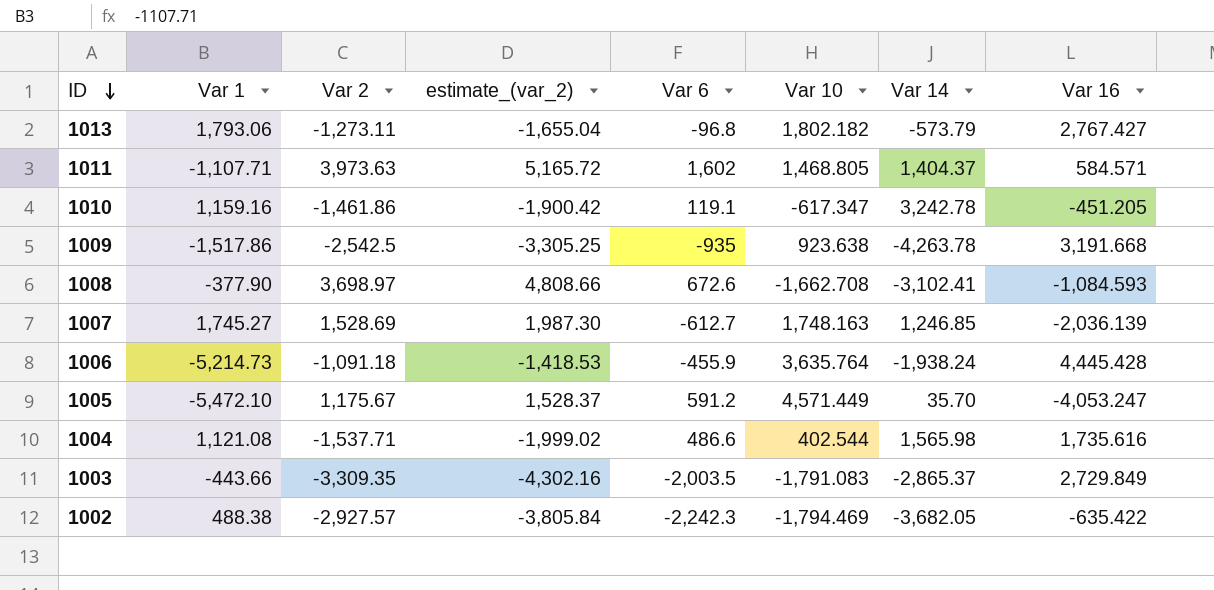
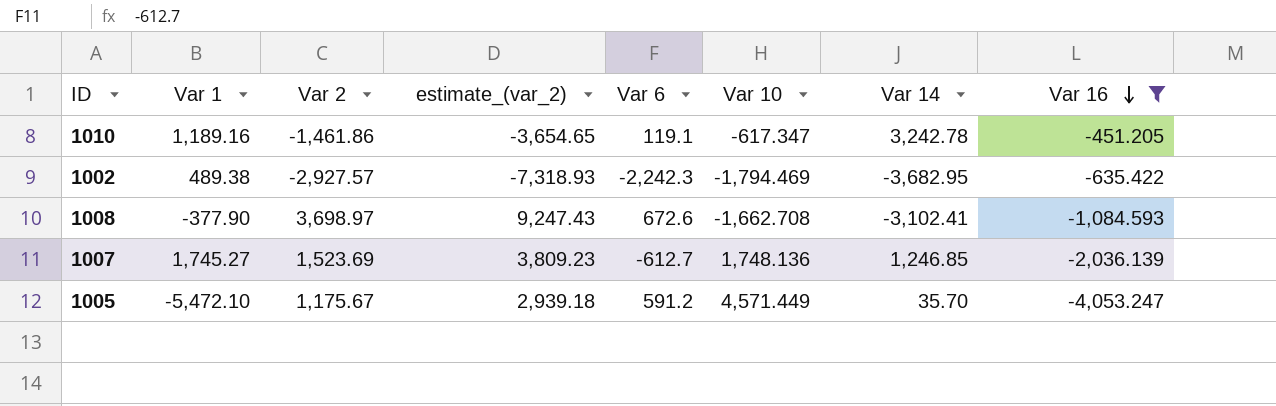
filter: none -> Var 16 <= -451.205
row order: ID descending -> Var 16 descending
column estimate_(var_2) | formula: [Var 2] * 1.3 -> [Var 2] * 2.5
1010 | Var 1: 1,159.16 -> 1,189.16
1002 | Var 1: 488.38 -> 489.38
1002 | Var 14: -3,682.05 -> -3,682.95
1007 | Var 2: 1,528.69 -> 1,523.69
1007 | Var 10: 1,748.163 -> 1,748.136

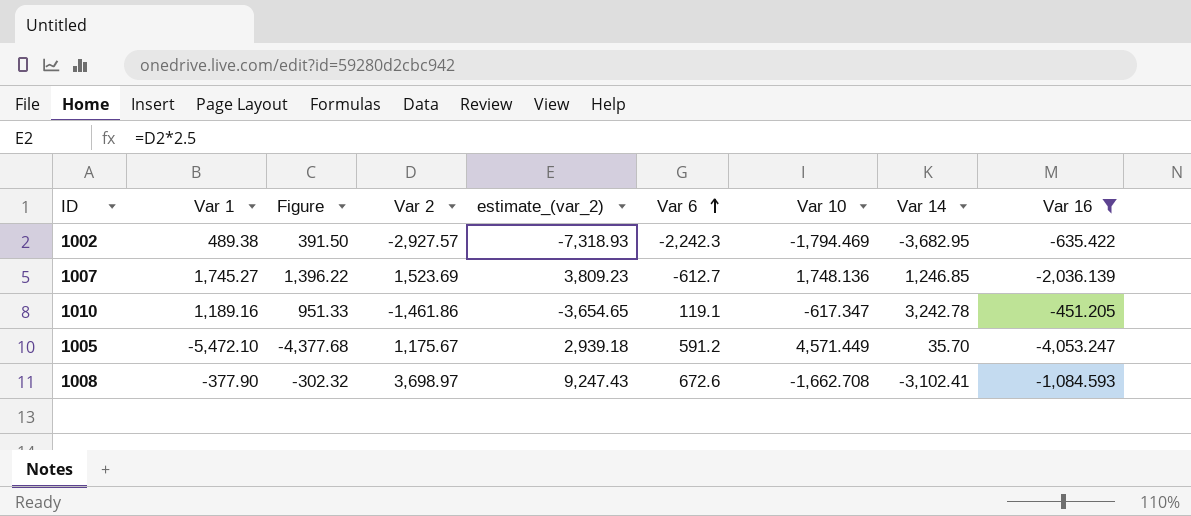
row order: Var 16 descending -> Var 6 ascending
column Figure | formula: none -> [Var 1] * 0.8

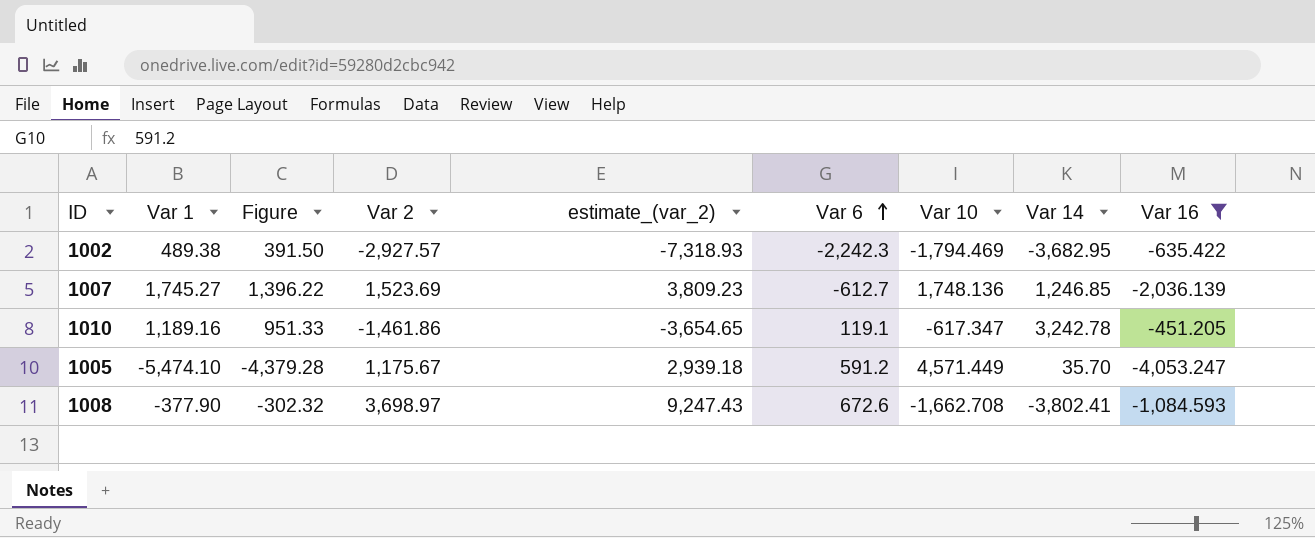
1005 | Var 1: -5,472.10 -> -5,474.10
1005 | Figure: -4,377.68 -> -4,379.28
1008 | Var 14: -3,102.41 -> -3,802.41

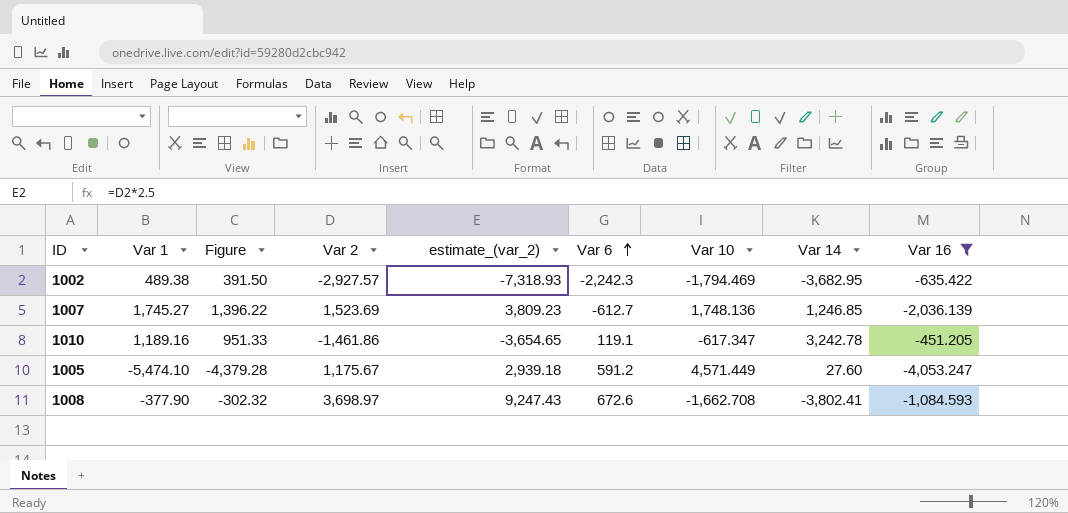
1005 | Var 14: 35.70 -> 27.60

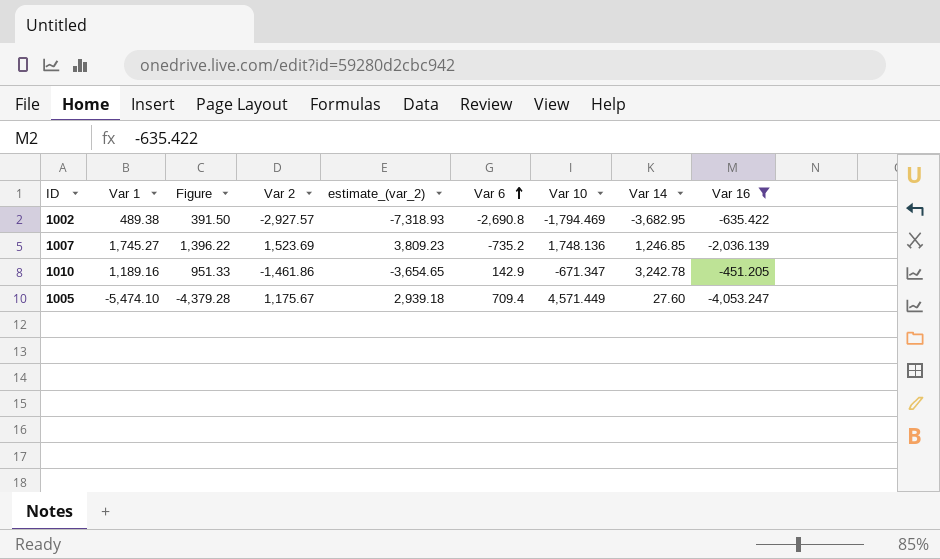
row 1008: -377.90 | -302.32 | 3,698.97 | 9,247.43 | 672.6 | -1,662.708 | -3,802.41 | -1,084.593 -> none
1002 | Var 6: -2,242.3 -> -2,690.8
1007 | Var 6: -612.7 -> -735.2
1010 | Var 6: 119.1 -> 142.9
1010 | Var 10: -617.347 -> -671.347
1005 | Var 6: 591.2 -> 709.4

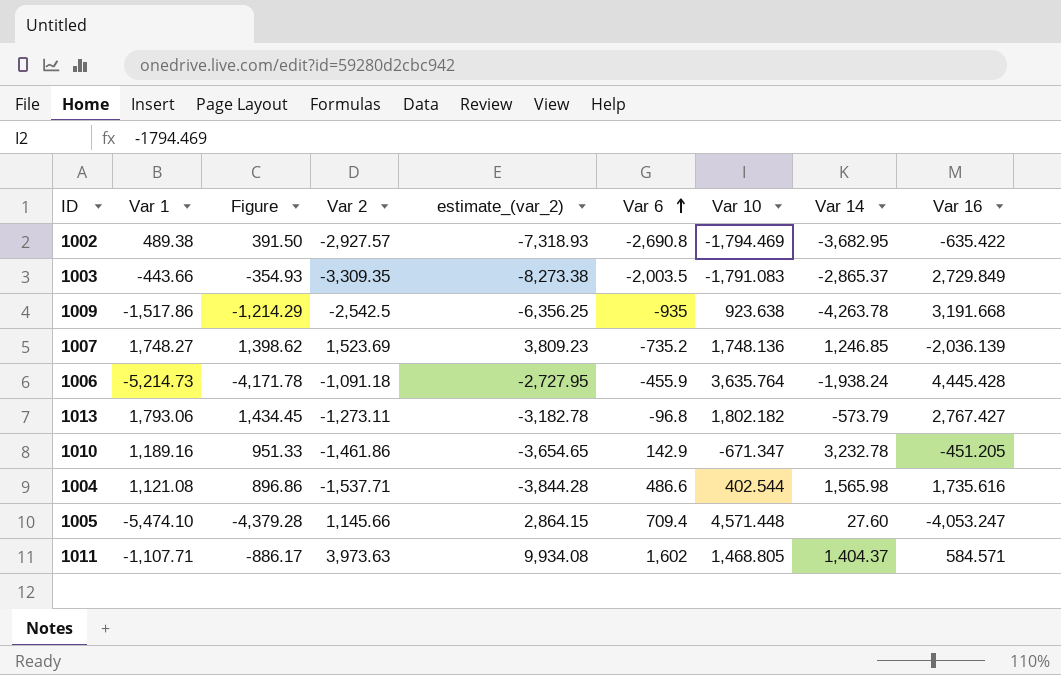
filter: Var 16 <= -451.205 -> none
1007 | Var 1: 1,745.27 -> 1,748.27
1007 | Figure: 1,396.22 -> 1,398.62
1010 | Var 14: 3,242.78 -> 3,232.78
1005 | Var 2: 1,175.67 -> 1,145.66
1005 | estimate_(var_2): 2,939.18 -> 2,864.15
1005 | Var 10: 4,571.449 -> 4,571.448

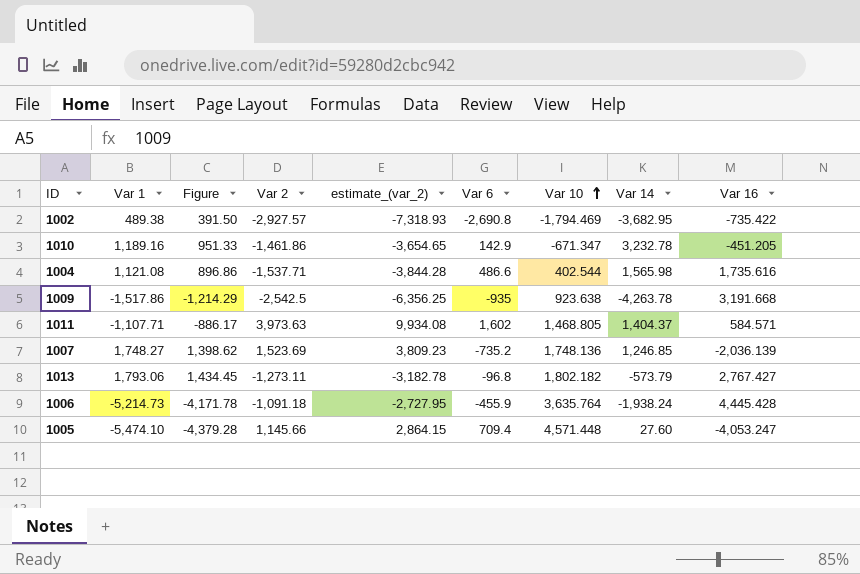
row order: Var 6 ascending -> Var 10 ascending
row 1003: -443.66 | -354.93 | -3,309.35 | -8,273.38 | -2,003.5 | -1,791.083 | -2,865.37 | 2,729.849 -> none
1002 | Var 16: -635.422 -> -735.422

